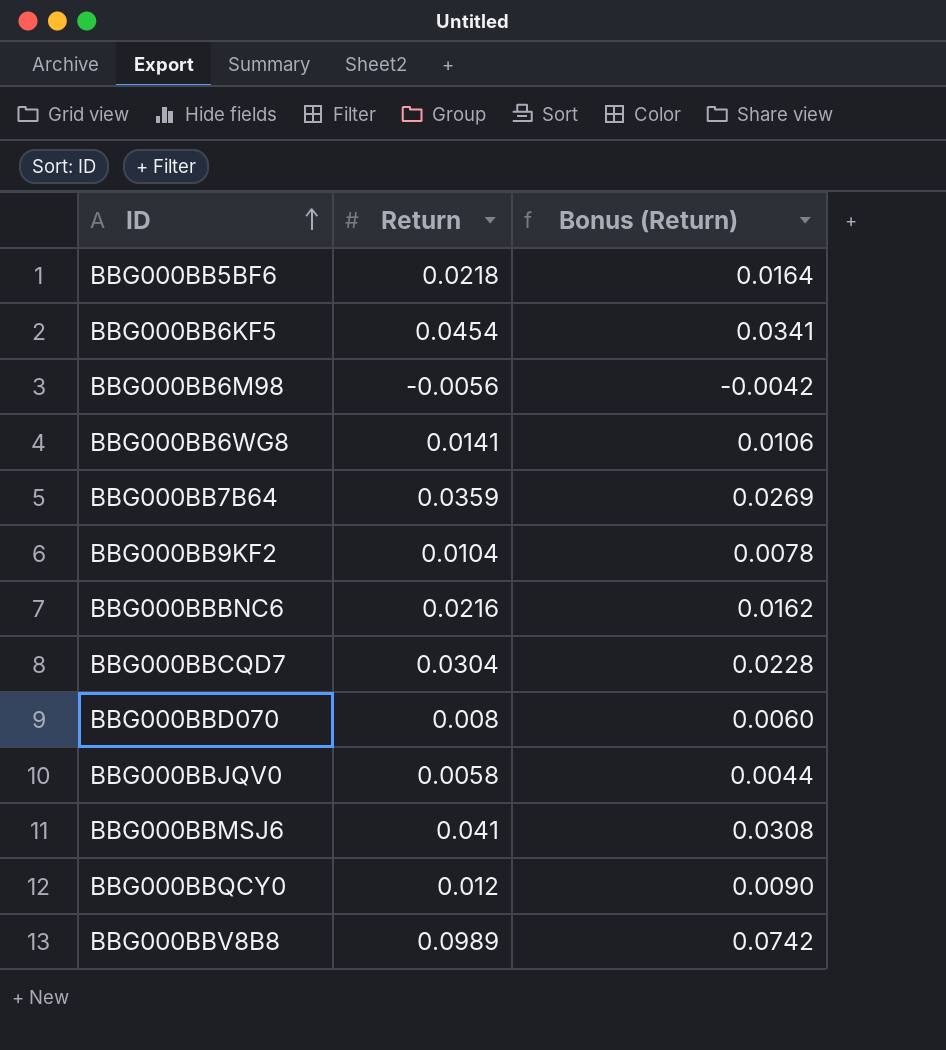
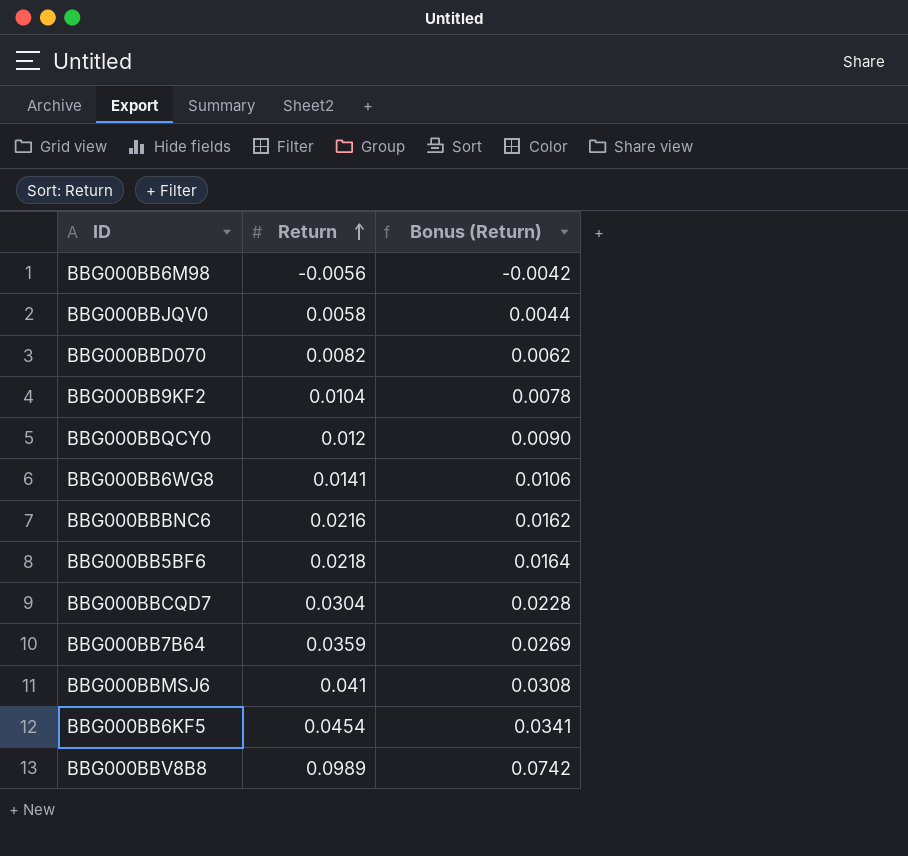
row order: ID ascending -> Return ascending
BBG000BBD070 | Return: 0.008 -> 0.0082
BBG000BBD070 | Bonus (Return): 0.0060 -> 0.0062

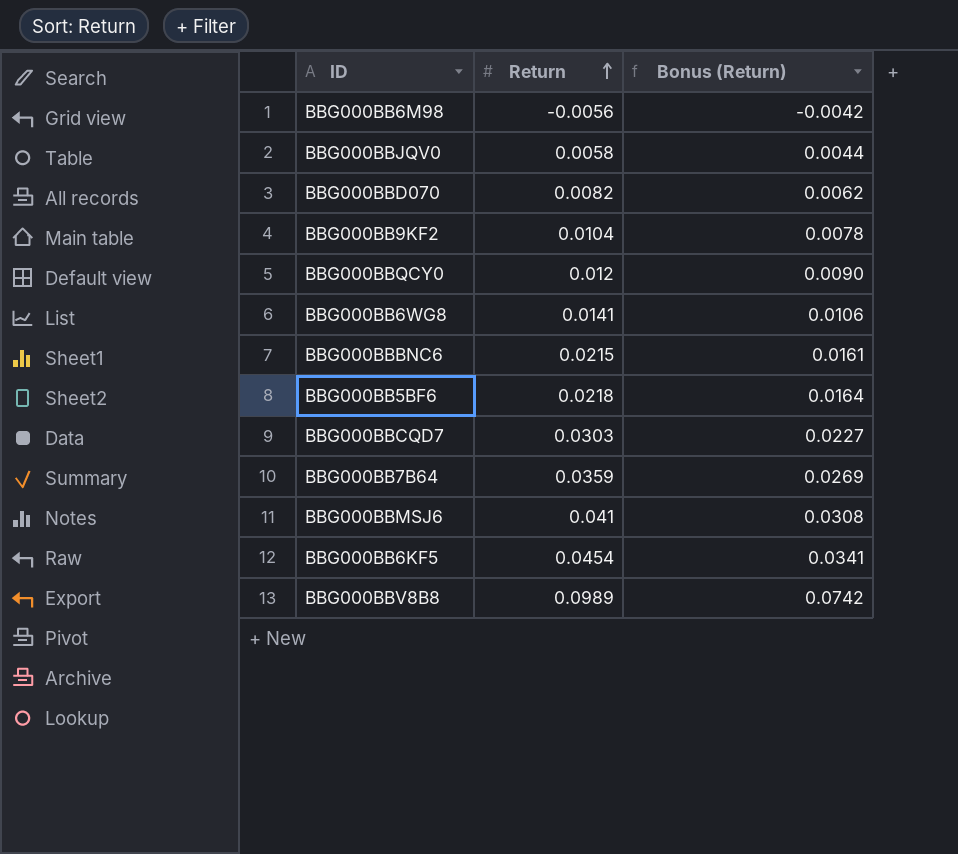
BBG000BBBNC6 | Return: 0.0216 -> 0.0215
BBG000BBBNC6 | Bonus (Return): 0.0162 -> 0.0161
BBG000BBCQD7 | Return: 0.0304 -> 0.0303
BBG000BBCQD7 | Bonus (Return): 0.0228 -> 0.0227

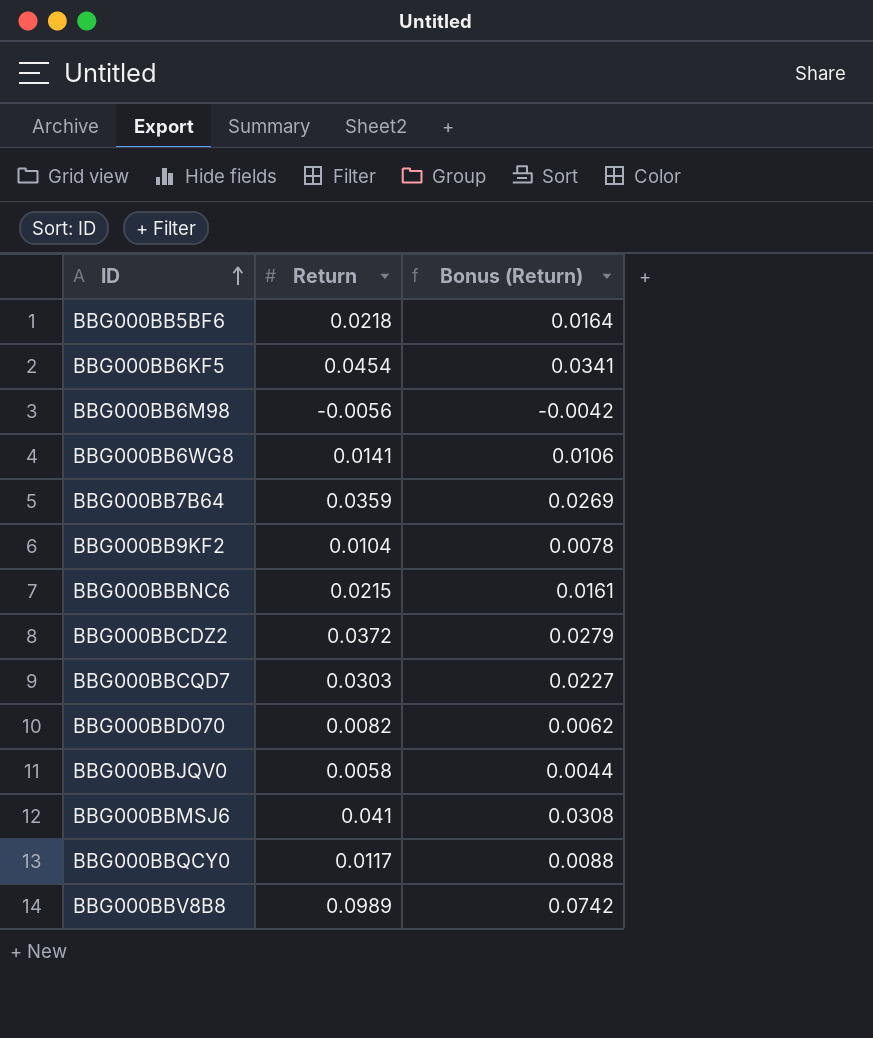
row order: Return ascending -> ID ascending
row BBG000BBCDZ2: none -> 0.0372 | 0.0279
BBG000BBQCY0 | Return: 0.012 -> 0.0117
BBG000BBQCY0 | Bonus (Return): 0.0090 -> 0.0088

